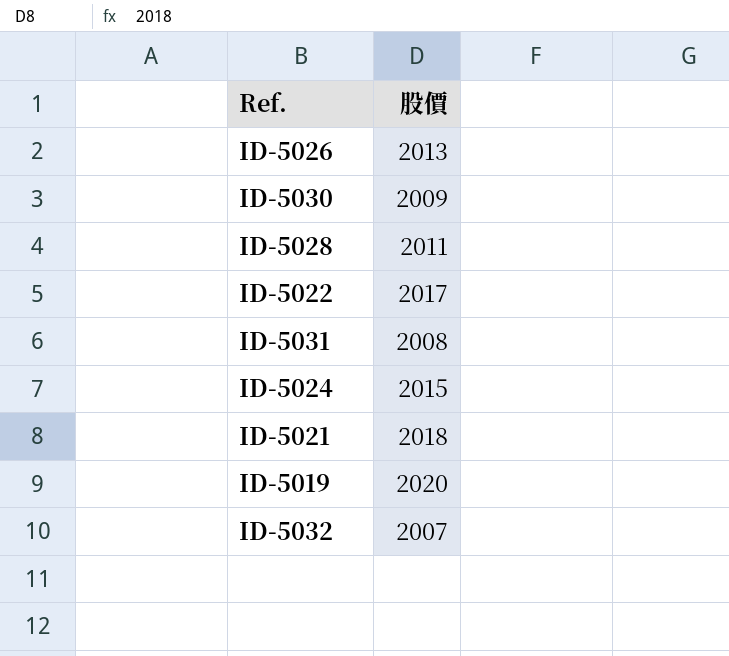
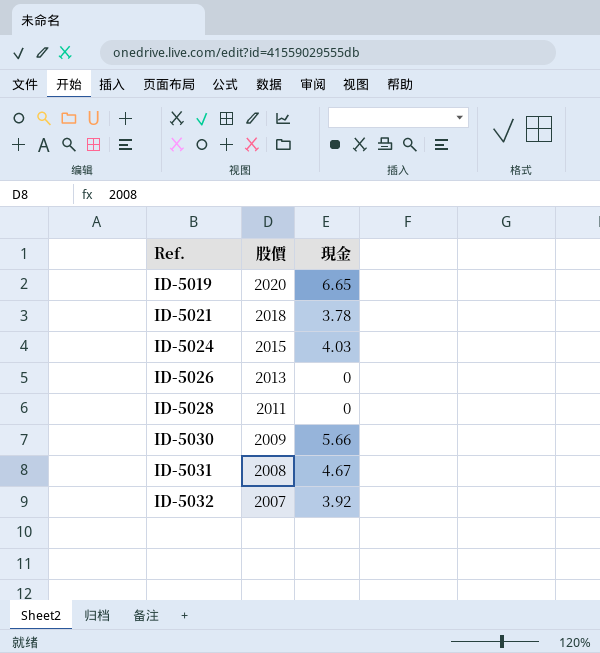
row order: none -> Ref. ascending
column 現金 | position: none -> 3
row ID-5022: 2017 -> none

